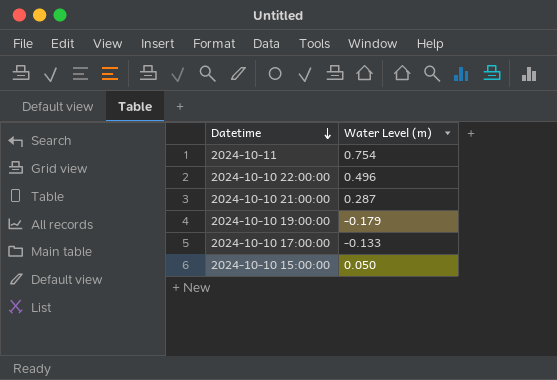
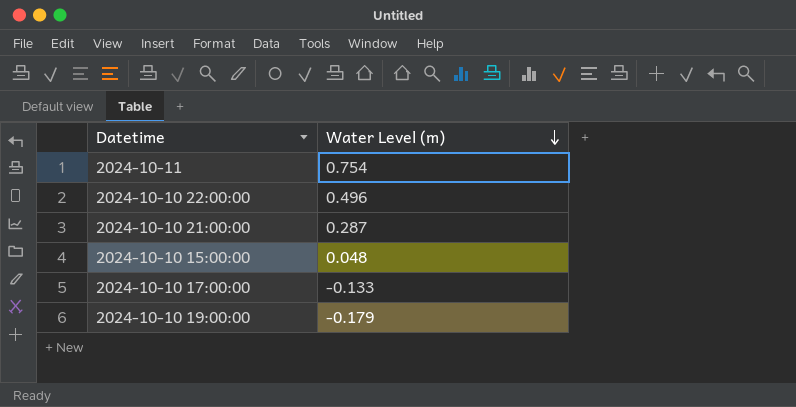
row order: Datetime descending -> Water Level (m) descending
2024-10-10 15:00:00 | Water Level (m): 0.050 -> 0.048

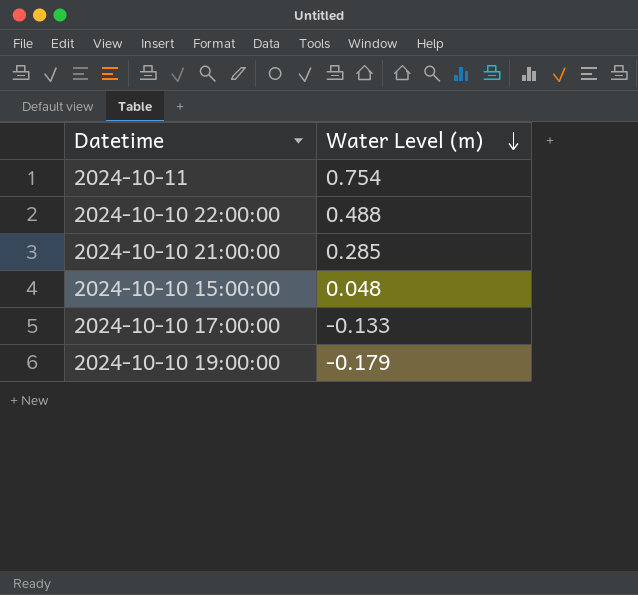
2024-10-10 22:00:00 | Water Level (m): 0.496 -> 0.488
2024-10-10 21:00:00 | Water Level (m): 0.287 -> 0.285

